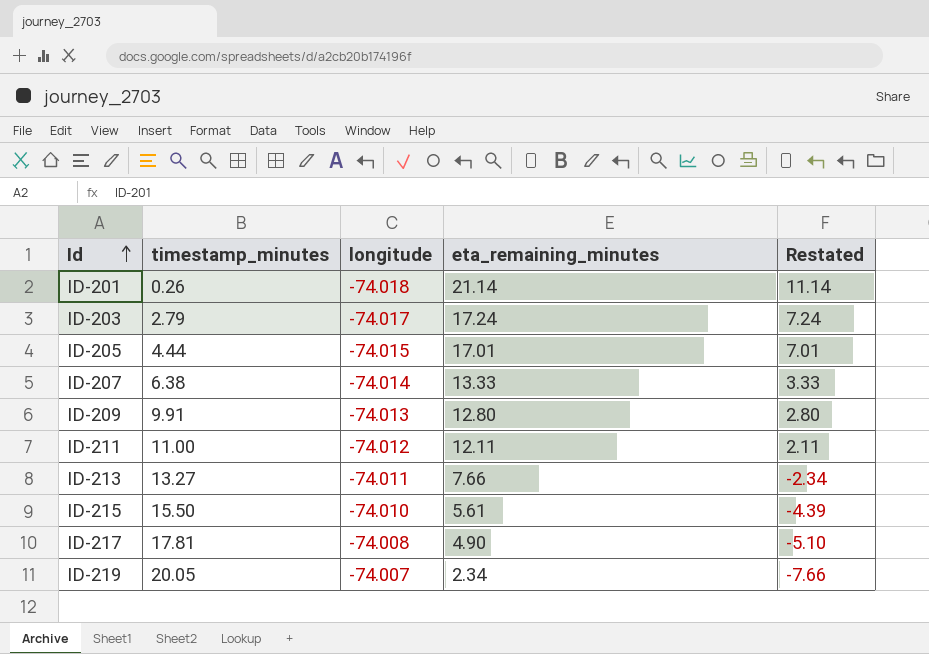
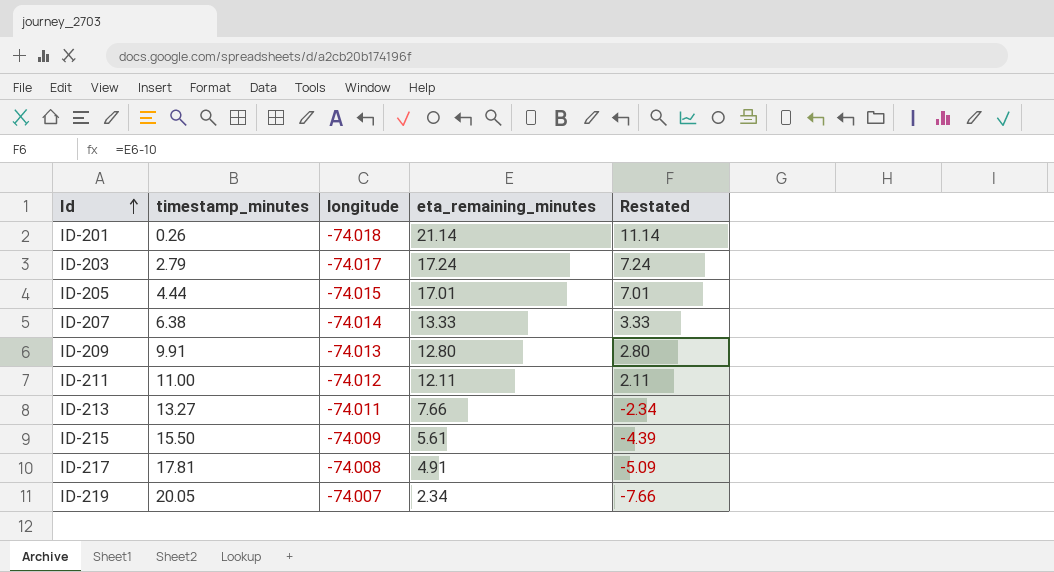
ID-215 | longitude: -74.010 -> -74.009
ID-217 | eta_remaining_minutes: 4.90 -> 4.91
ID-217 | Restated: -5.10 -> -5.09

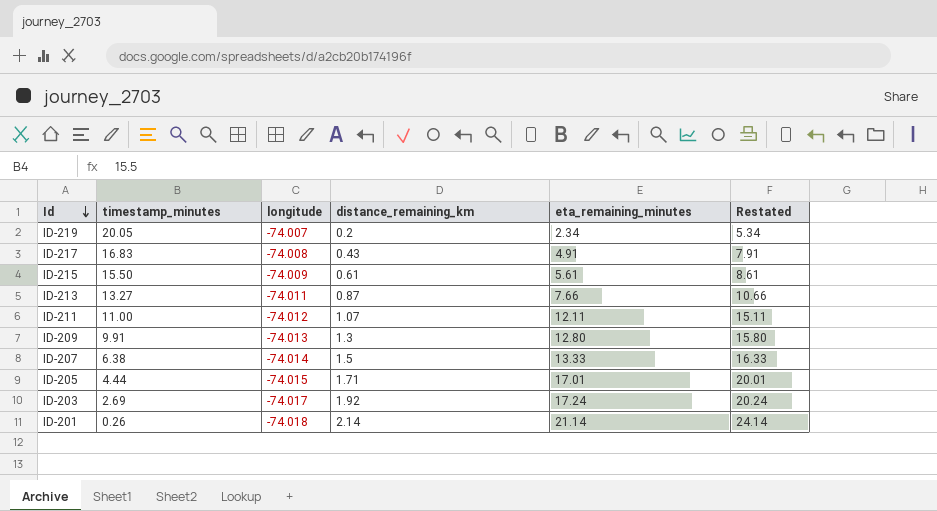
row order: Id ascending -> Id descending
column distance_remaining_km | position: none -> 4
column Restated | formula: [eta_remaining_minutes] - 10 -> [eta_remaining_minutes] + 3
ID-217 | timestamp_minutes: 17.81 -> 16.83
ID-203 | timestamp_minutes: 2.79 -> 2.69

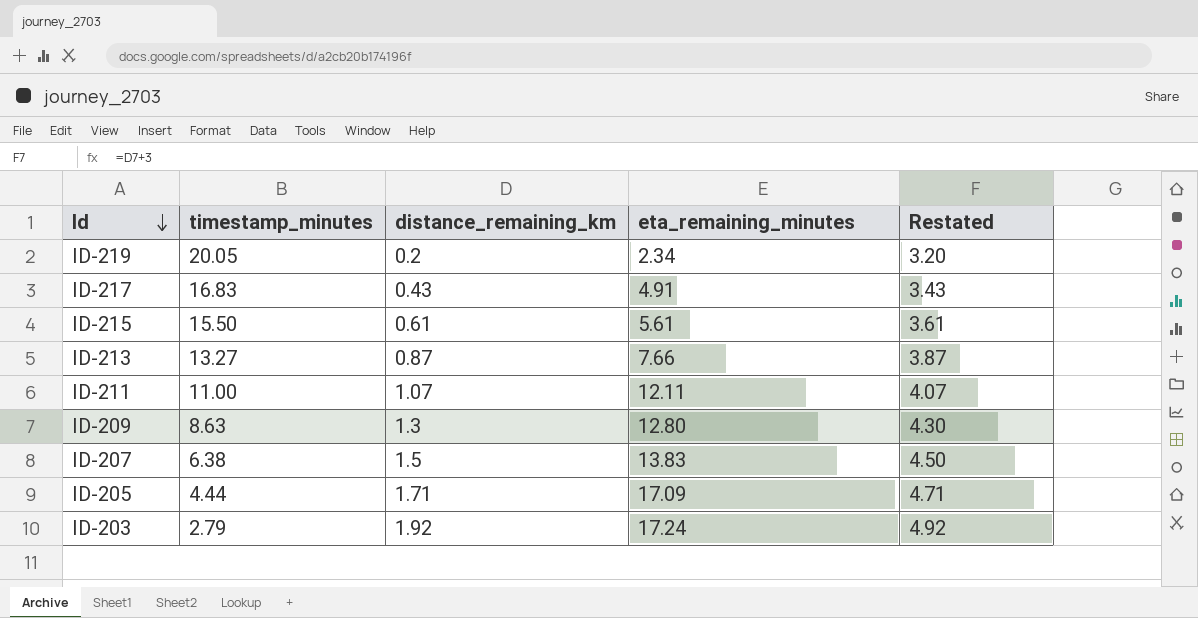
column longitude | position: 3 -> none
column Restated | formula: [eta_remaining_minutes] + 3 -> [distance_remaining_km] + 3
row ID-201: 0.26 | -74.018 | 2.14 | 21.14 | 24.14 -> none
ID-209 | timestamp_minutes: 9.91 -> 8.63
ID-207 | eta_remaining_minutes: 13.33 -> 13.83
ID-205 | eta_remaining_minutes: 17.01 -> 17.09
ID-203 | timestamp_minutes: 2.69 -> 2.79

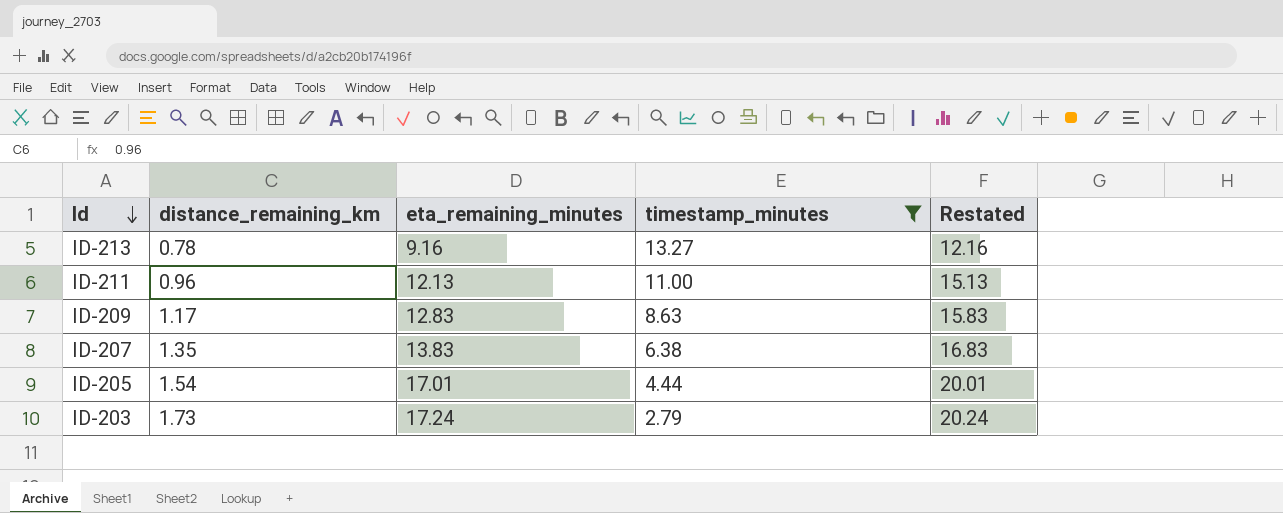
filter: none -> timestamp_minutes <= 13.27
column timestamp_minutes | position: 2 -> 4
column Restated | formula: [distance_remaining_km] + 3 -> [eta_remaining_minutes] + 3
ID-213 | distance_remaining_km: 0.87 -> 0.78
ID-213 | eta_remaining_minutes: 7.66 -> 9.16
ID-211 | distance_remaining_km: 1.07 -> 0.96
ID-211 | eta_remaining_minutes: 12.11 -> 12.13
ID-209 | distance_remaining_km: 1.3 -> 1.17
ID-209 | eta_remaining_minutes: 12.80 -> 12.83
ID-207 | distance_remaining_km: 1.5 -> 1.35
ID-205 | distance_remaining_km: 1.71 -> 1.54
ID-205 | eta_remaining_minutes: 17.09 -> 17.01
ID-203 | distance_remaining_km: 1.92 -> 1.73

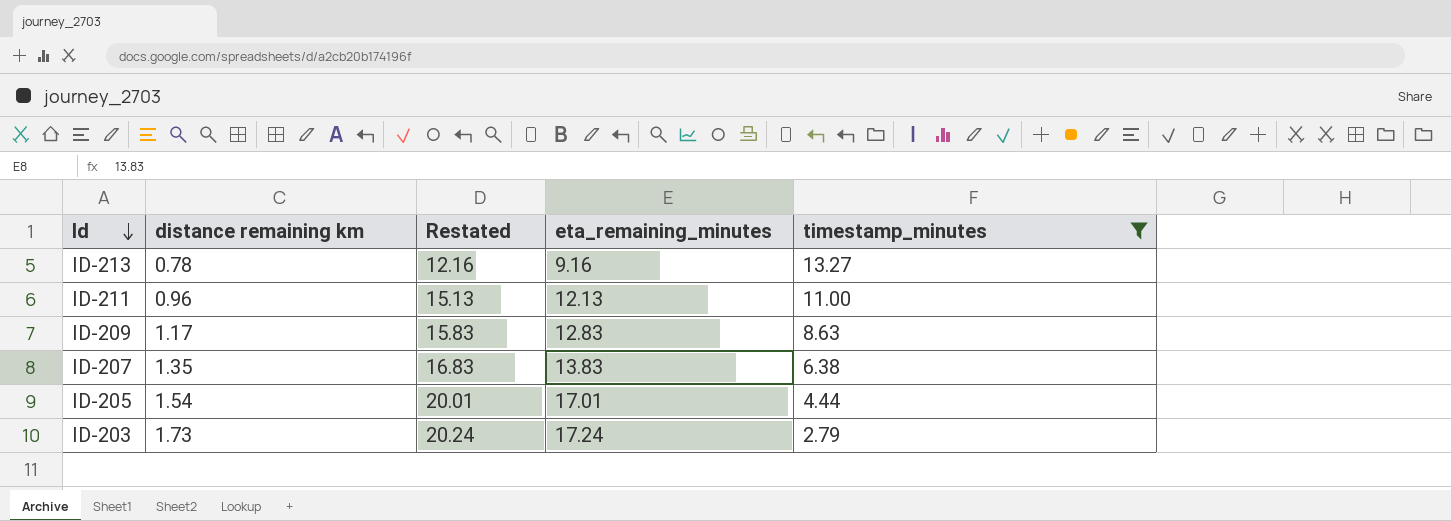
column name: distance_remaining_km -> distance remaining km
column Restated | position: 5 -> 3

